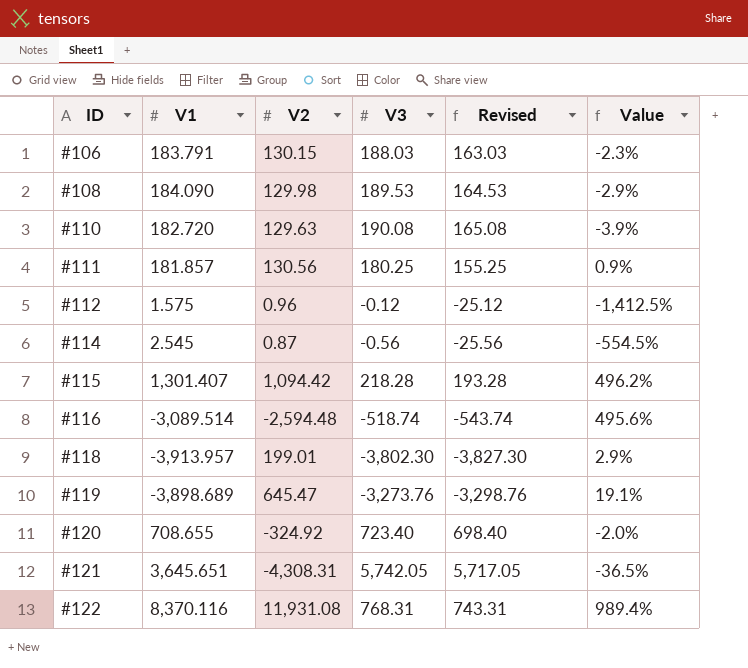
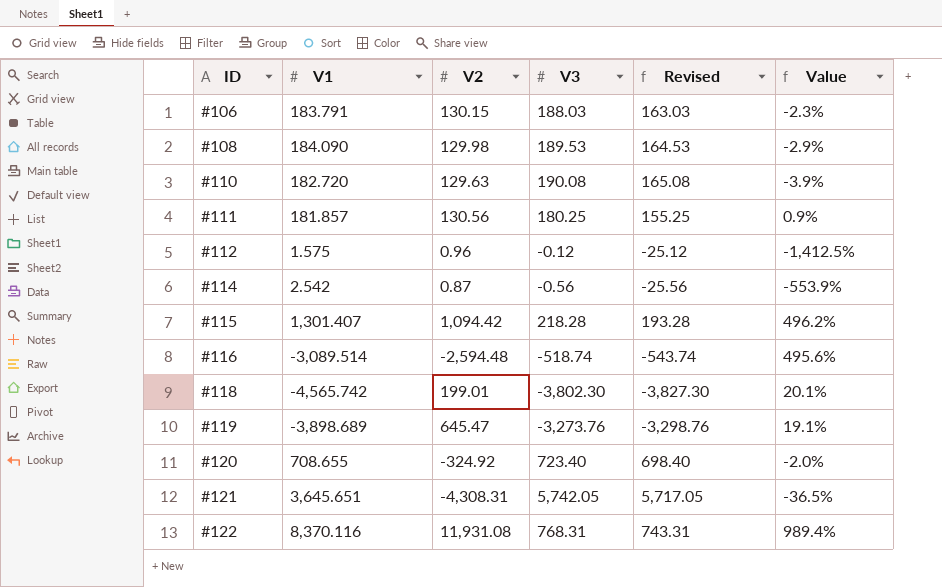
#114 | V1: 2.545 -> 2.542
#114 | Value: -554.5% -> -553.9%
#118 | V1: -3,913.957 -> -4,565.742
#118 | Value: 2.9% -> 20.1%

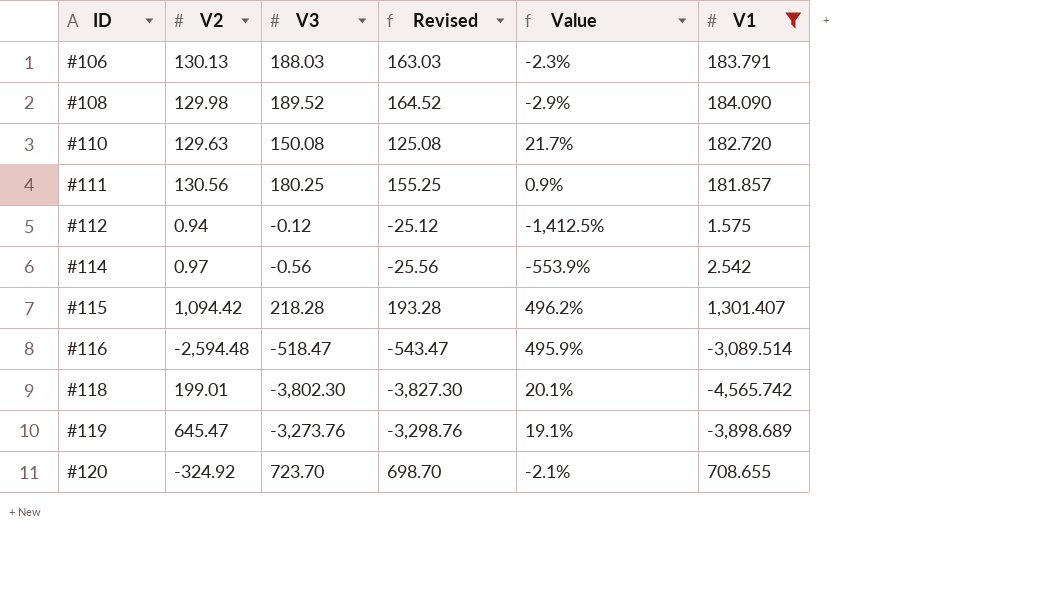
filter: none -> V1 <= 1,301.407
column V1 | position: 2 -> 6
#106 | V2: 130.15 -> 130.13
#108 | V3: 189.53 -> 189.52
#108 | Revised: 164.53 -> 164.52
#110 | V3: 190.08 -> 150.08
#110 | Revised: 165.08 -> 125.08
#110 | Value: -3.9% -> 21.7%
#112 | V2: 0.96 -> 0.94
#114 | V2: 0.87 -> 0.97
#116 | V3: -518.74 -> -518.47
#116 | Revised: -543.74 -> -543.47
#116 | Value: 495.6% -> 495.9%
#120 | V3: 723.40 -> 723.70
#120 | Revised: 698.40 -> 698.70
#120 | Value: -2.0% -> -2.1%

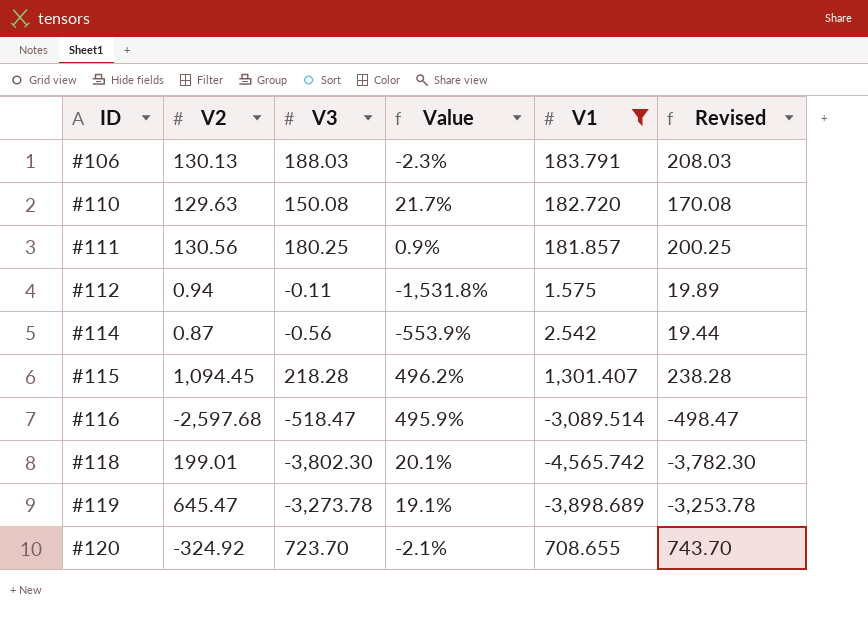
column Revised | formula: [V3] - 25 -> [V3] + 20
column Revised | position: 4 -> 6
row #108: 129.98 | 189.52 | 164.52 | -2.9% | 184.090 -> none
#112 | V3: -0.12 -> -0.11
#112 | Value: -1,412.5% -> -1,531.8%
#114 | V2: 0.97 -> 0.87
#115 | V2: 1,094.42 -> 1,094.45
#116 | V2: -2,594.48 -> -2,597.68
#119 | V3: -3,273.76 -> -3,273.78

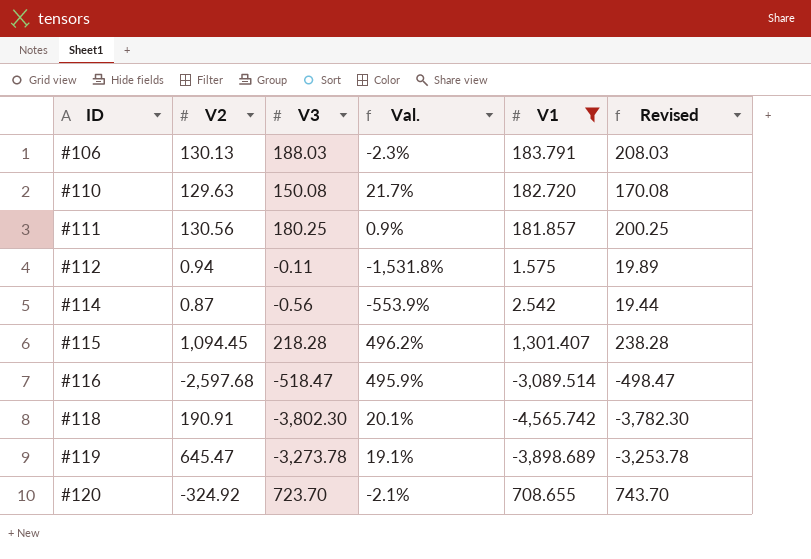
column name: Value -> Val.
#118 | V2: 199.01 -> 190.91

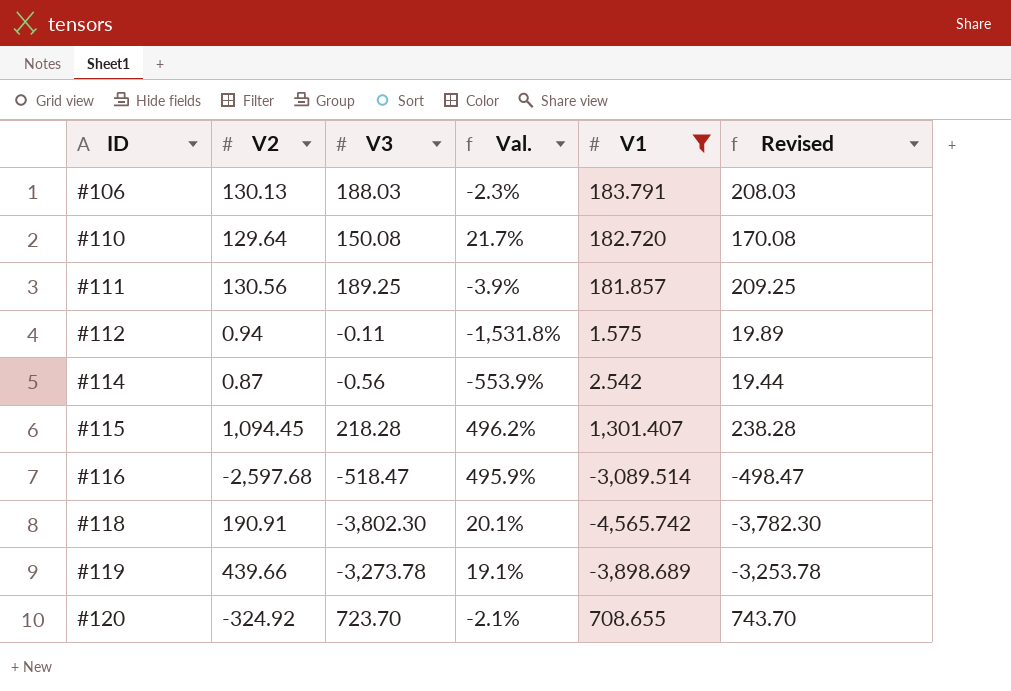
#110 | V2: 129.63 -> 129.64
#111 | V3: 180.25 -> 189.25
#111 | Val.: 0.9% -> -3.9%
#111 | Revised: 200.25 -> 209.25
#119 | V2: 645.47 -> 439.66

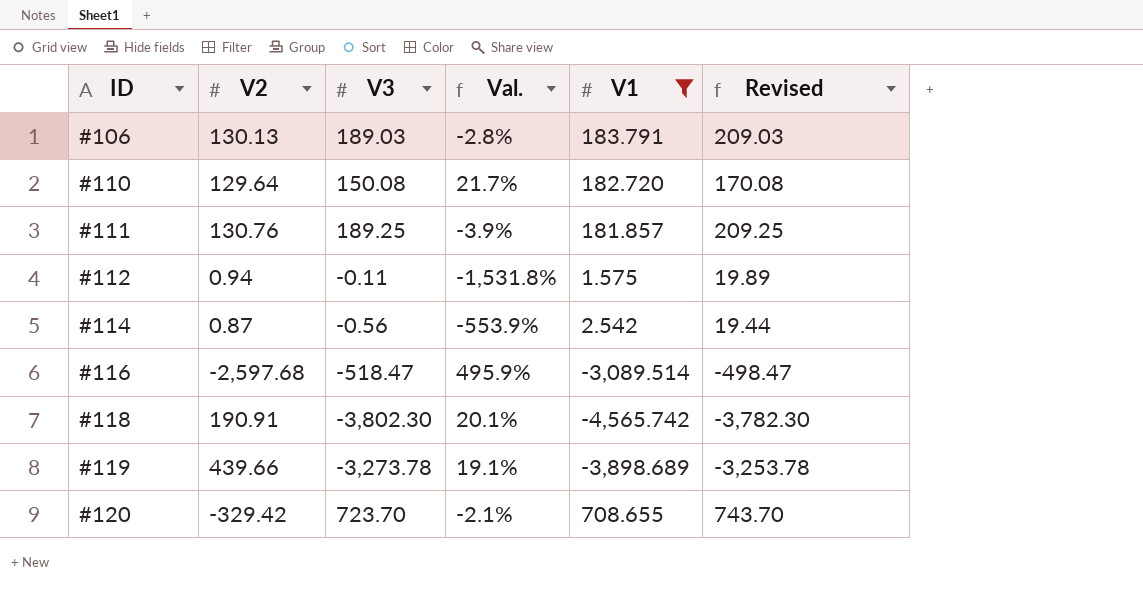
row #115: 1,094.45 | 218.28 | 496.2% | 1,301.407 | 238.28 -> none
#106 | V3: 188.03 -> 189.03
#106 | Val.: -2.3% -> -2.8%
#106 | Revised: 208.03 -> 209.03
#111 | V2: 130.56 -> 130.76
#120 | V2: -324.92 -> -329.42

